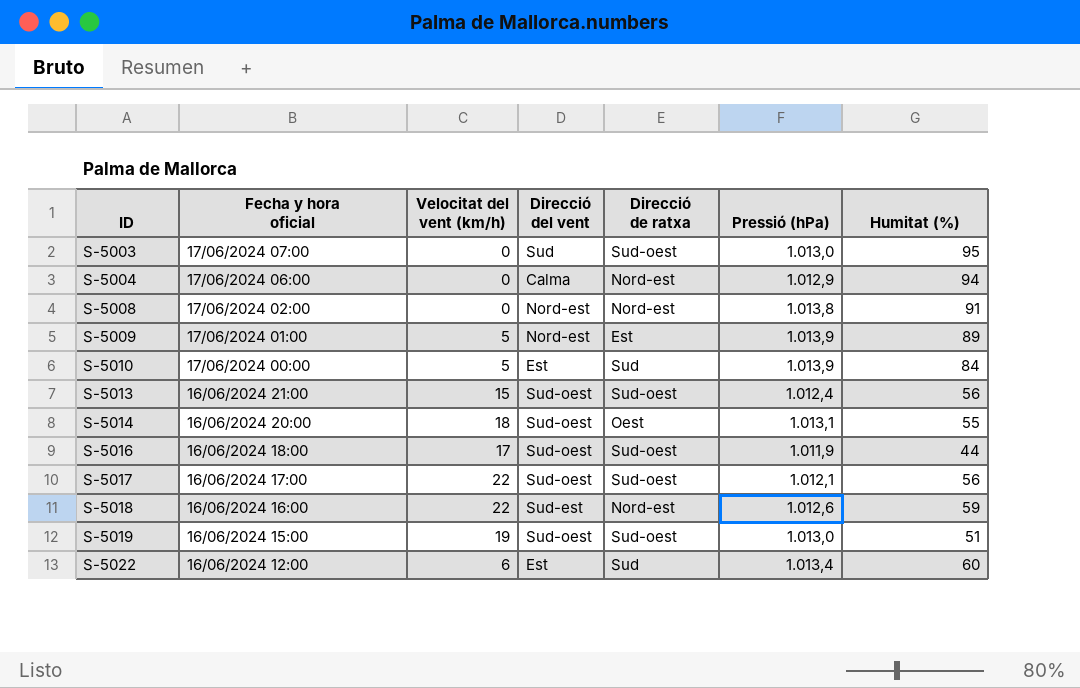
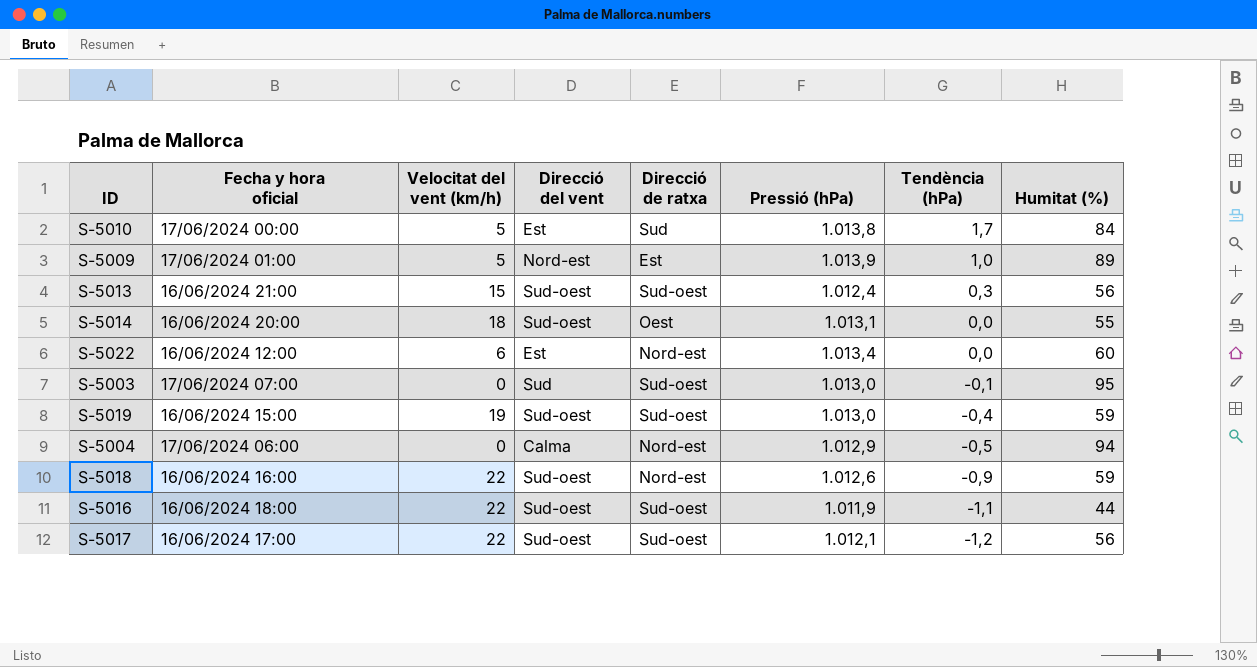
row order: ID ascending -> Tendència (hPa) descending
column Tendència (hPa) | position: none -> 7
row S-5008: 17/06/2024 02:00 | 0 | Nord-est | Nord-est | 1.013,8 | 91 -> none
S-5010 | Pressió (hPa): 1.013,9 -> 1.013,8
S-5022 | Direcció de ratxa: Sud -> Nord-est
S-5019 | Humitat (%): 51 -> 59
S-5018 | Direcció del vent: Sud-est -> Sud-oest
S-5016 | Velocitat del vent (km/h): 17 -> 22

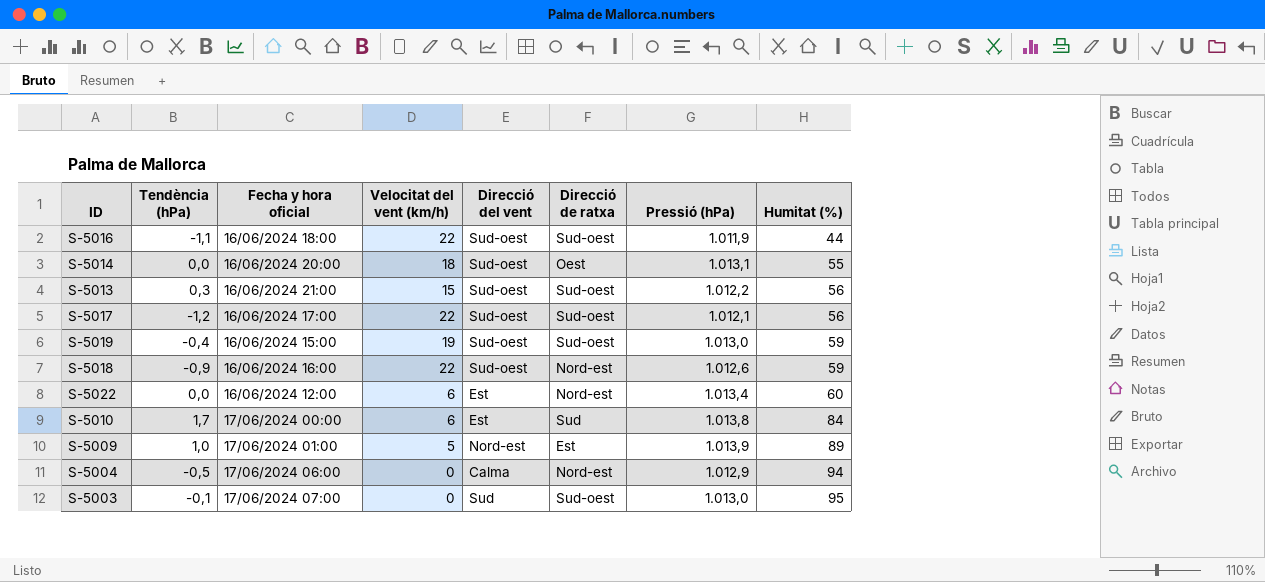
row order: Tendència (hPa) descending -> Humitat (%) ascending
column Tendència (hPa) | position: 7 -> 2
S-5013 | Pressió (hPa): 1.012,4 -> 1.012,2
S-5010 | Velocitat del vent (km/h): 5 -> 6

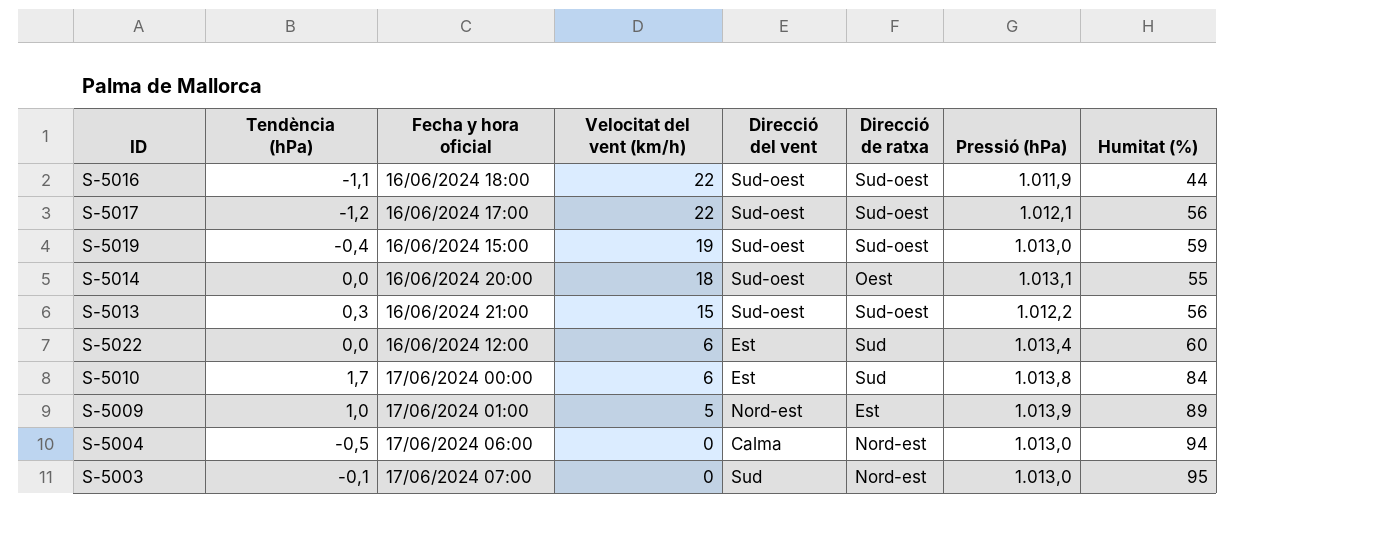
row order: Humitat (%) ascending -> Velocitat del vent (km/h) descending
row S-5018: -0,9 | 16/06/2024 16:00 | 22 | Sud-oest | Nord-est | 1.012,6 | 59 -> none
S-5022 | Direcció de ratxa: Nord-est -> Sud
S-5004 | Pressió (hPa): 1.012,9 -> 1.013,0
S-5003 | Direcció de ratxa: Sud-oest -> Nord-est

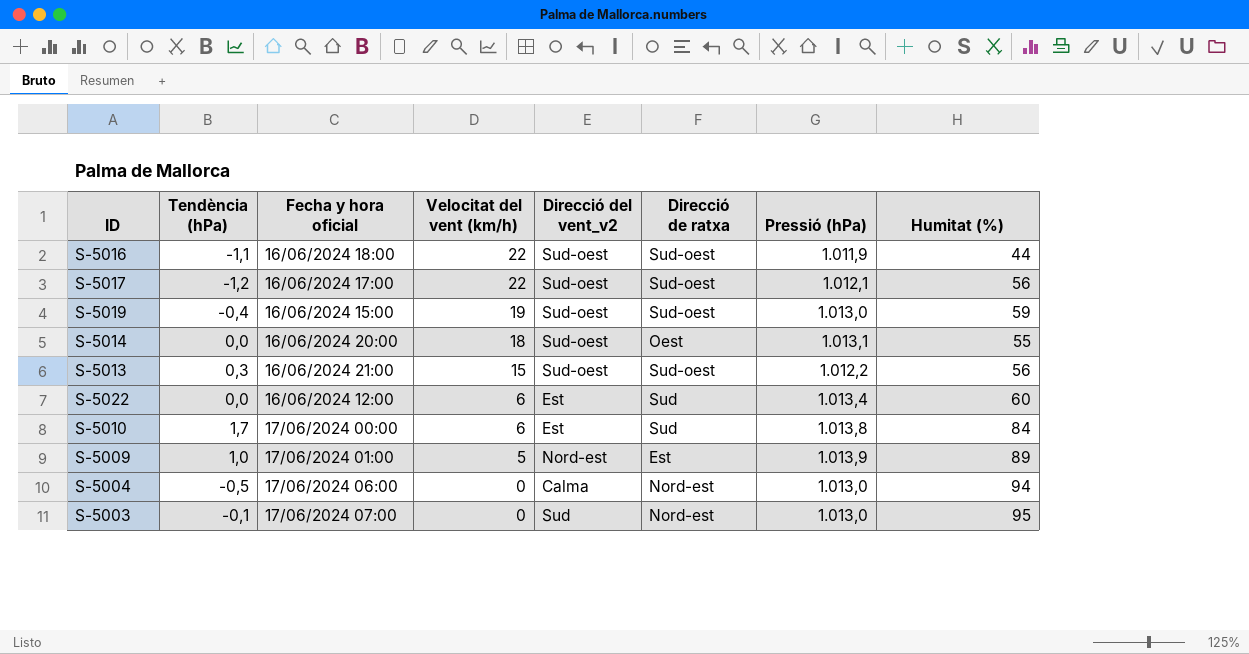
column name: Direcció del vent -> Direcció del vent_v2

